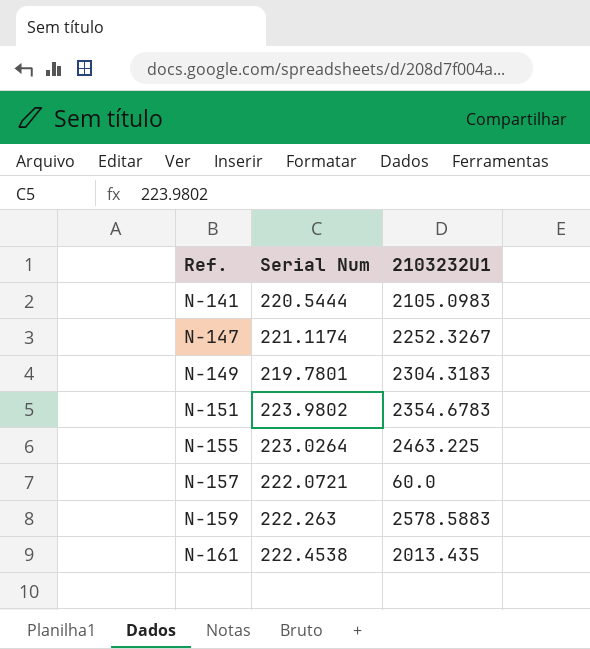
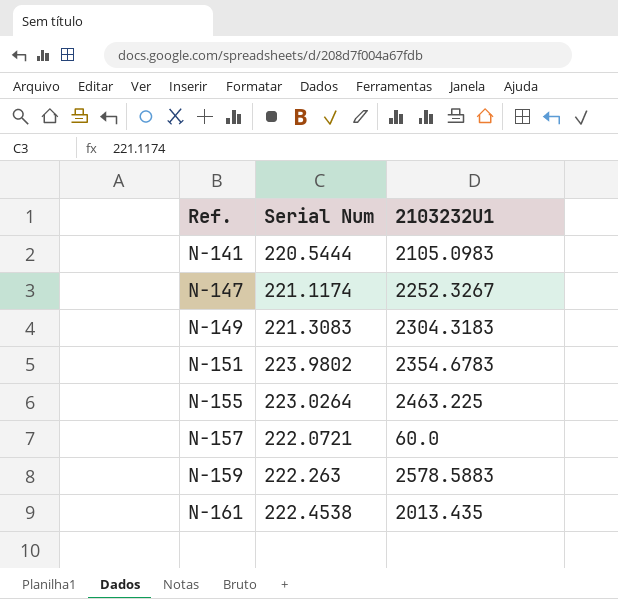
N-149 | Serial Num: 219.7801 -> 221.3083

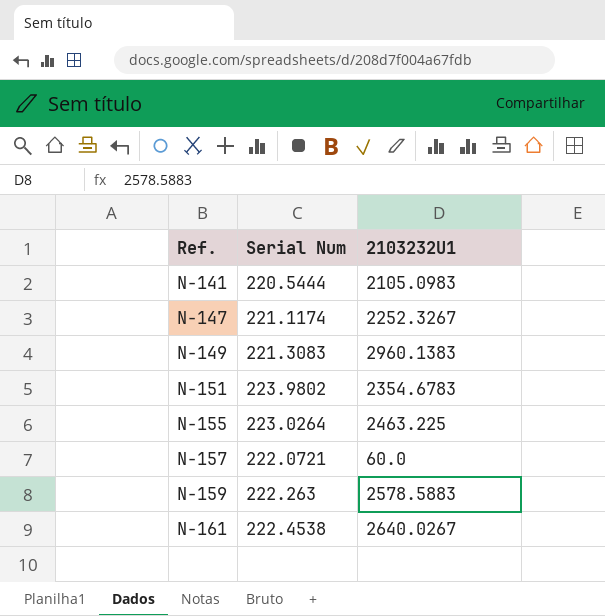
N-149 | 2103232U1: 2304.3183 -> 2960.1383
N-161 | 2103232U1: 2013.435 -> 2640.0267

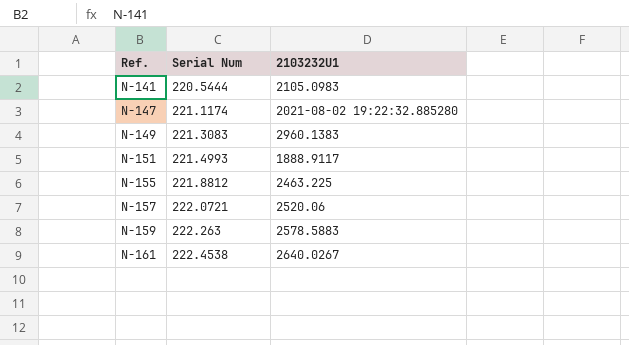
N-147 | 2103232U1: 2252.3267 -> 2021-08-02 19:22:32.885280
N-151 | Serial Num: 223.9802 -> 221.4993
N-151 | 2103232U1: 2354.6783 -> 1888.9117
N-155 | Serial Num: 223.0264 -> 221.8812
N-157 | 2103232U1: 60.0 -> 2520.06

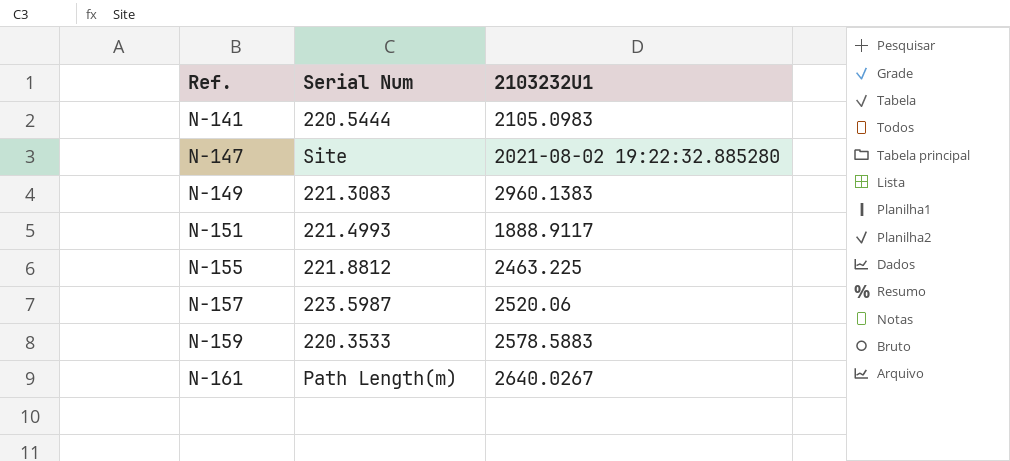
N-147 | Serial Num: 221.1174 -> Site
N-157 | Serial Num: 222.0721 -> 223.5987
N-159 | Serial Num: 222.263 -> 220.3533
N-161 | Serial Num: 222.4538 -> Path Length(m)

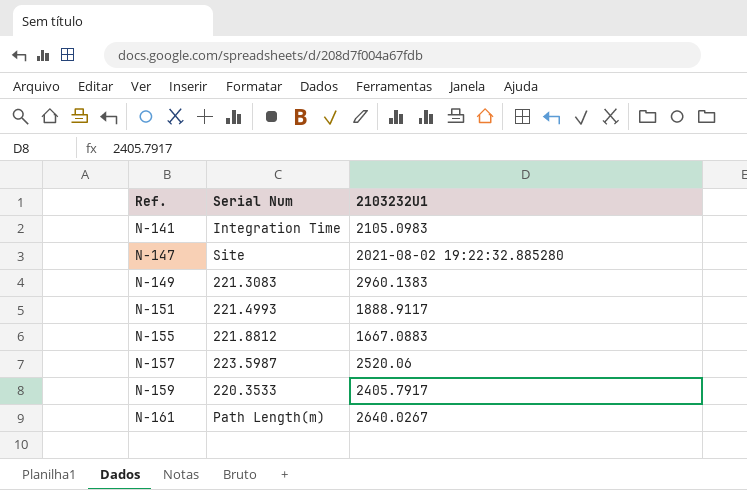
N-141 | Serial Num: 220.5444 -> Integration Time
N-155 | 2103232U1: 2463.225 -> 1667.0883
N-159 | 2103232U1: 2578.5883 -> 2405.7917

